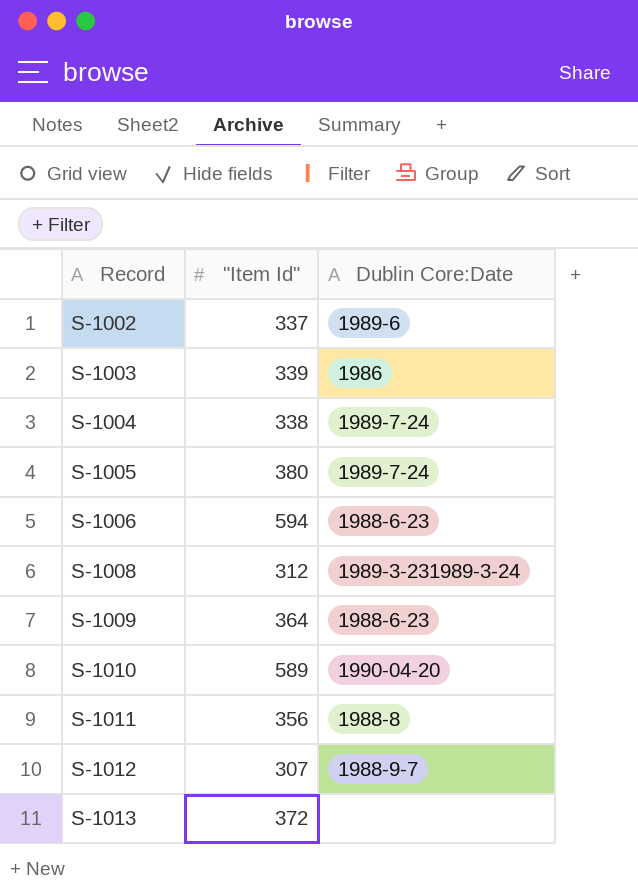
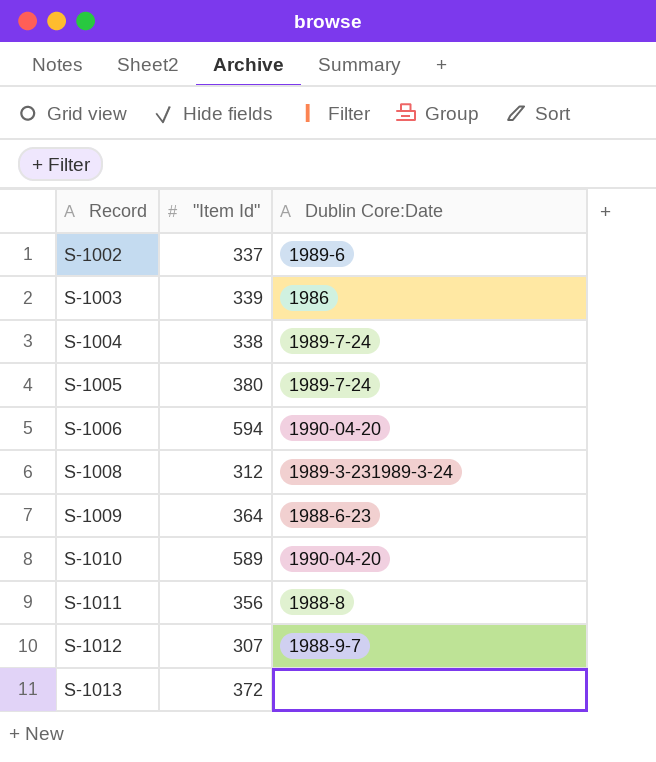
S-1006 | Dublin Core:Date: 1988-6-23 -> 1990-04-20

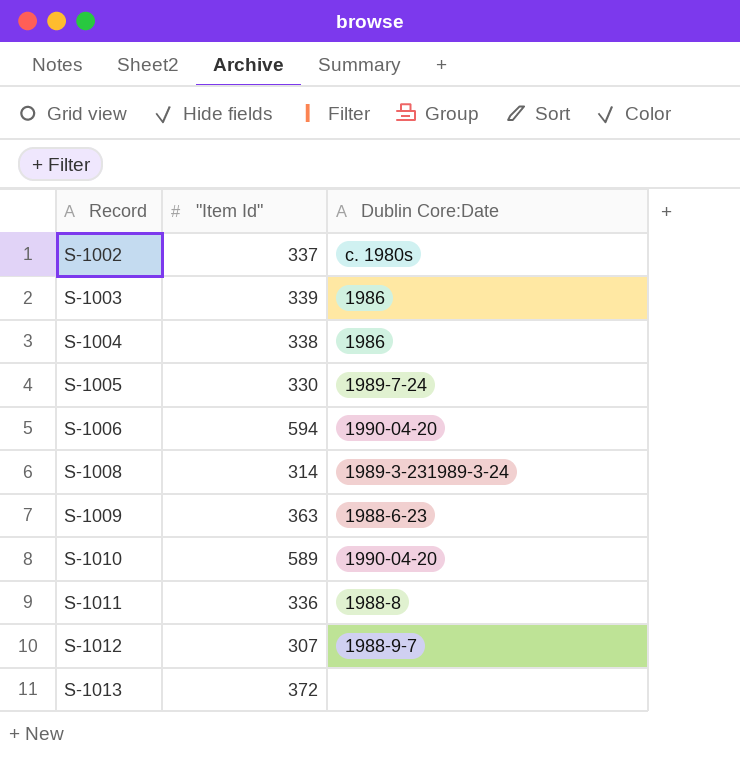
S-1002 | Dublin Core:Date: 1989-6 -> c. 1980s
S-1004 | Dublin Core:Date: 1989-7-24 -> 1986
S-1005 | "Item Id": 380 -> 330
S-1008 | "Item Id": 312 -> 314
S-1009 | "Item Id": 364 -> 363
S-1011 | "Item Id": 356 -> 336

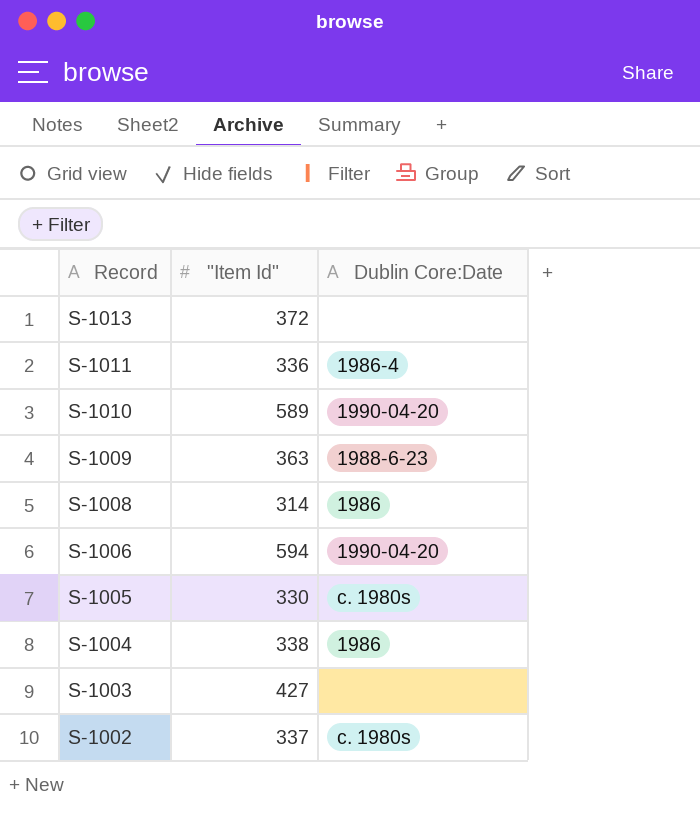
row order: Record ascending -> Record descending
row S-1012: 307 | 1988-9-7 -> none
S-1011 | Dublin Core:Date: 1988-8 -> 1986-4
S-1008 | Dublin Core:Date: 1989-3-231989-3-24 -> 1986
S-1005 | Dublin Core:Date: 1989-7-24 -> c. 1980s
S-1003 | "Item Id": 339 -> 427
S-1003 | Dublin Core:Date: 1986 -> none

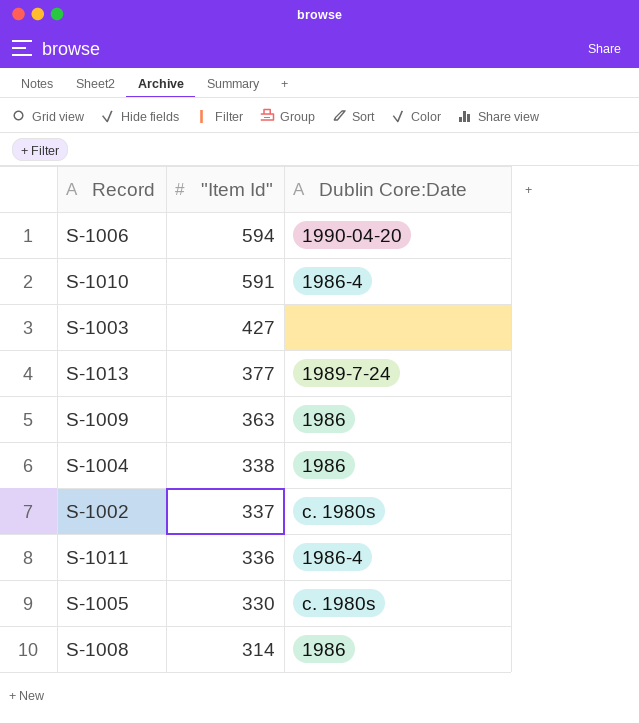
row order: Record descending -> "Item Id" descending
S-1010 | "Item Id": 589 -> 591
S-1010 | Dublin Core:Date: 1990-04-20 -> 1986-4
S-1013 | "Item Id": 372 -> 377
S-1013 | Dublin Core:Date: none -> 1989-7-24
S-1009 | Dublin Core:Date: 1988-6-23 -> 1986

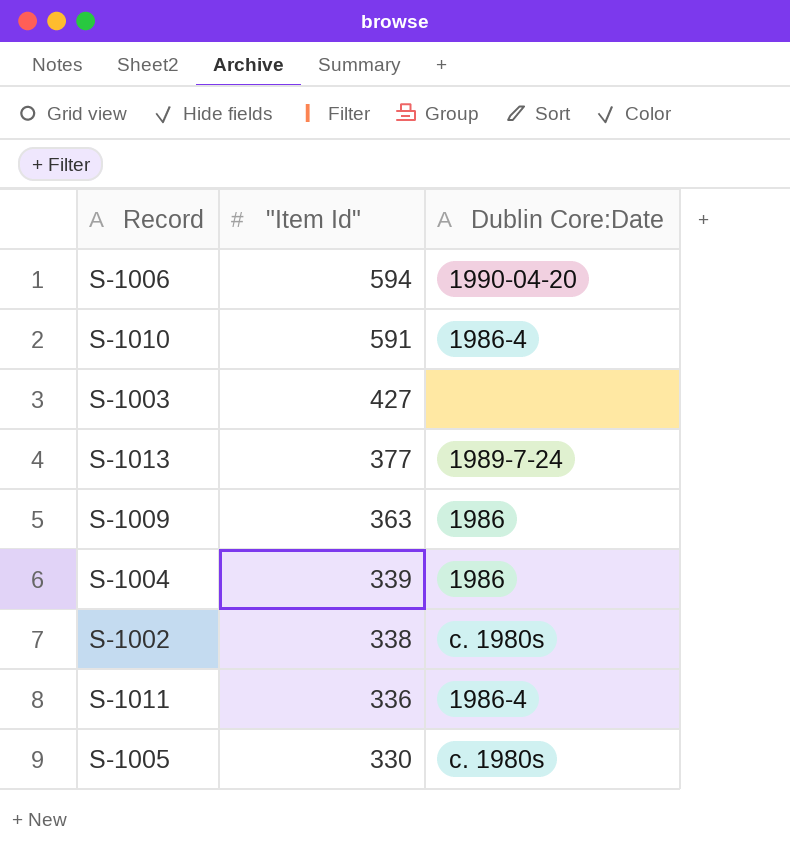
row S-1008: 314 | 1986 -> none
S-1004 | "Item Id": 338 -> 339
S-1002 | "Item Id": 337 -> 338

